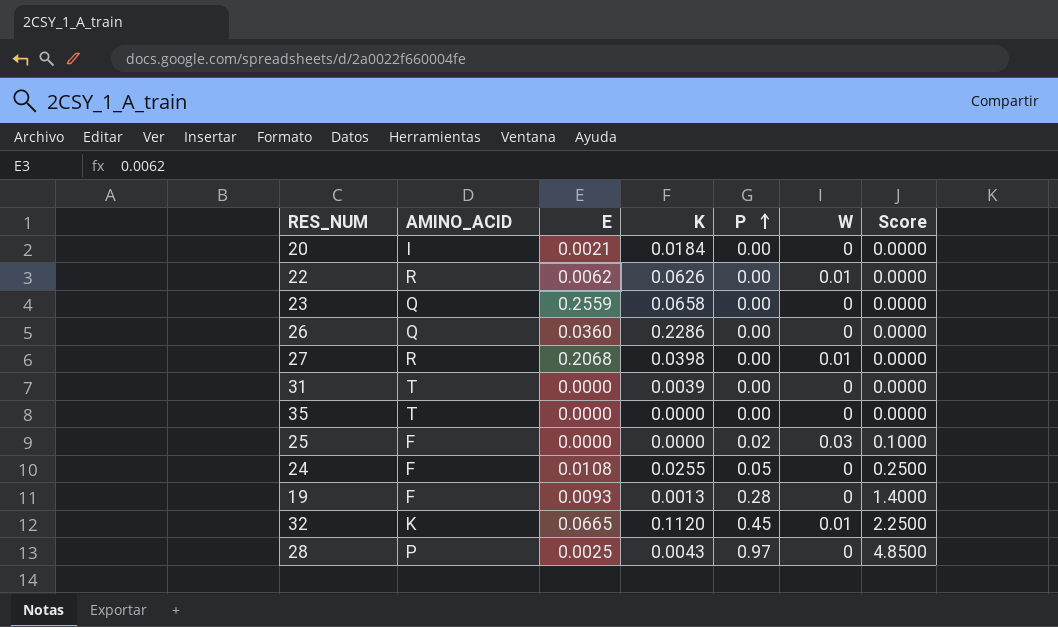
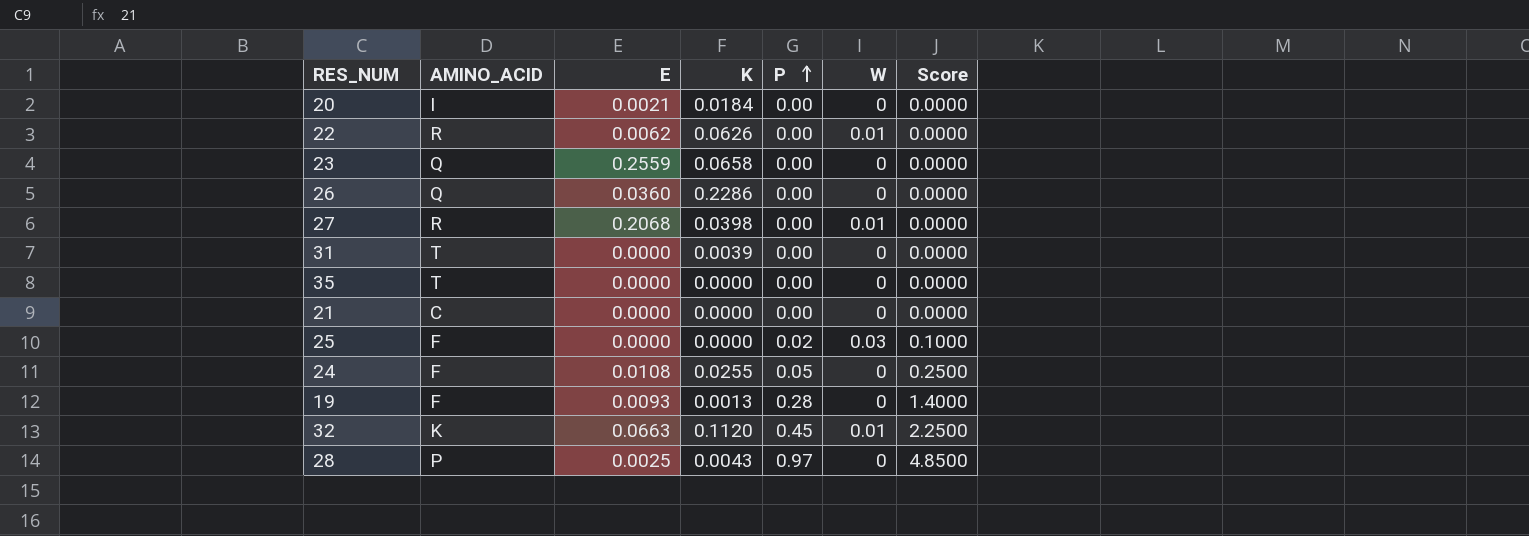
row 21: none -> C | 0.0000 | 0.0000 | 0.00 | 0 | 0.0000
32 | E: 0.0665 -> 0.0663

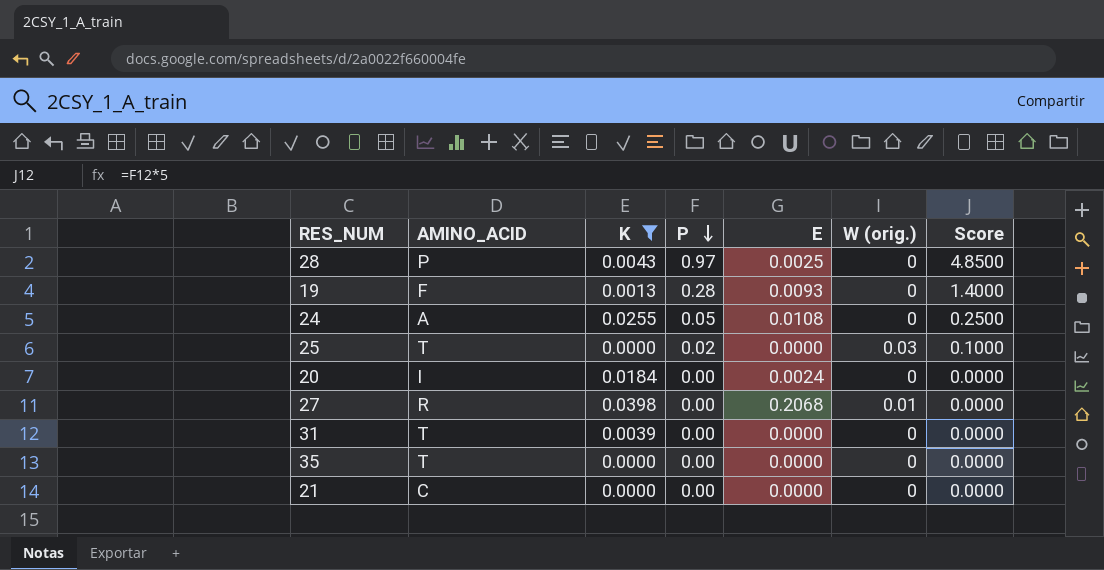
filter: none -> K <= 0.0398
row order: P ascending -> P descending
column E | position: 3 -> 5
column name: W -> W (orig.)
24 | AMINO_ACID: F -> A
25 | AMINO_ACID: F -> T
20 | E: 0.0021 -> 0.0024

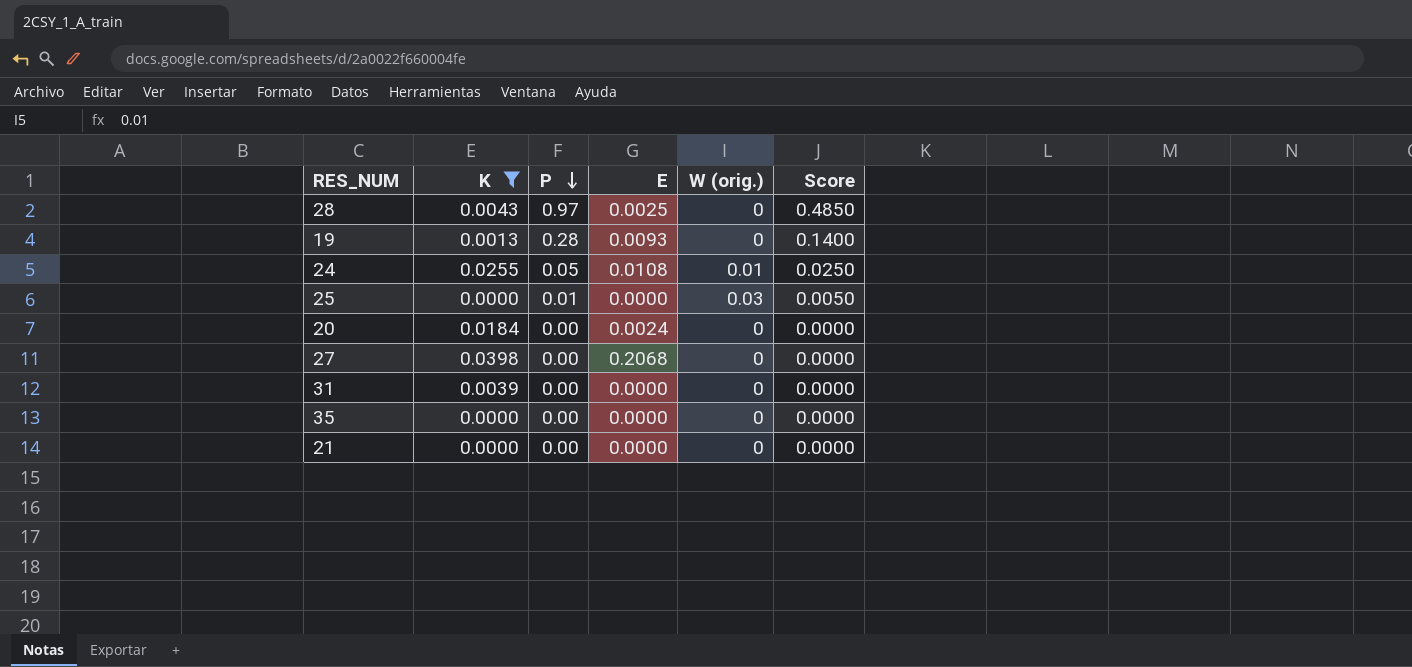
column AMINO_ACID | position: 2 -> none
column Score | formula: [P] * 5 -> [P] * 0.5
24 | W (orig.): 0 -> 0.01
25 | P: 0.02 -> 0.01
27 | W (orig.): 0.01 -> 0

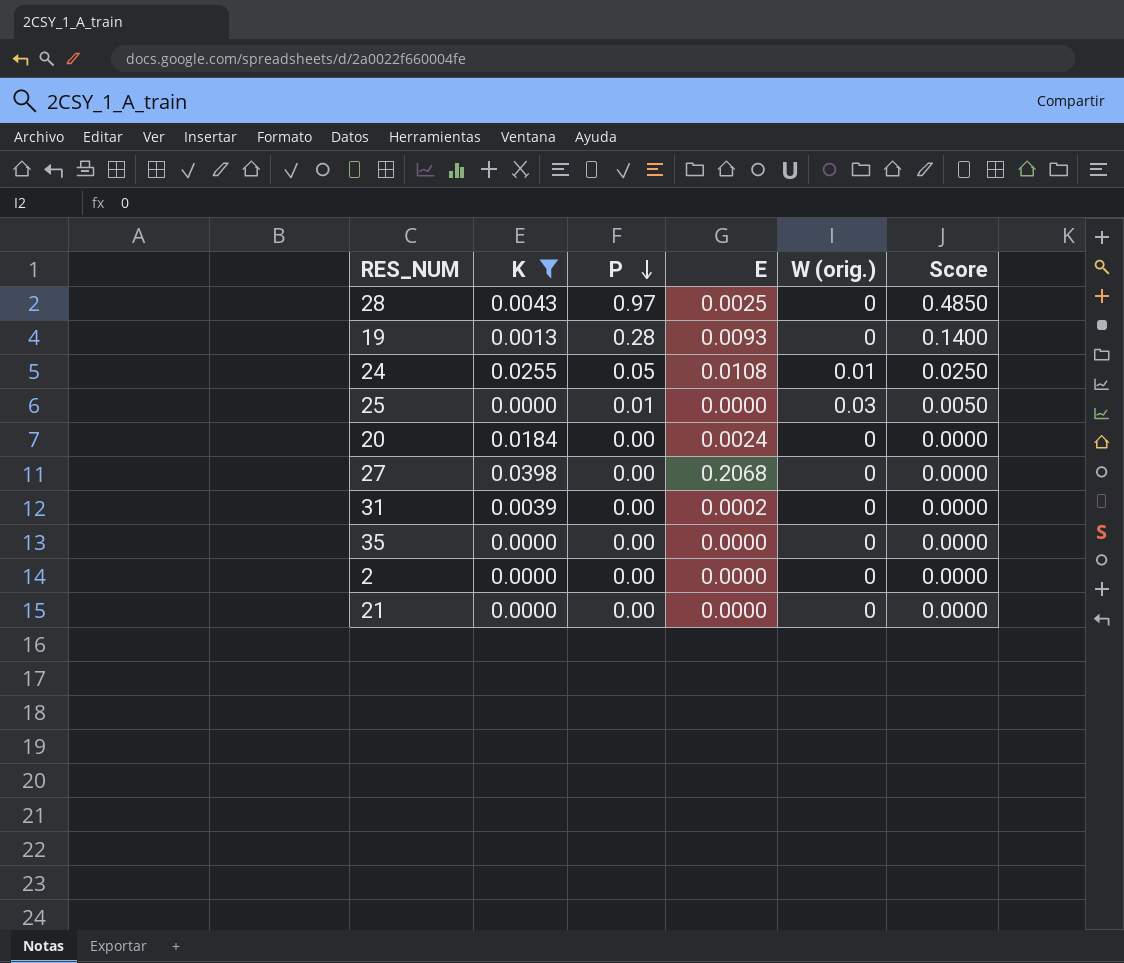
31 | E: 0.0000 -> 0.0002
row 2: none -> 0.0000 | 0.00 | 0.0000 | 0 | 0.0000

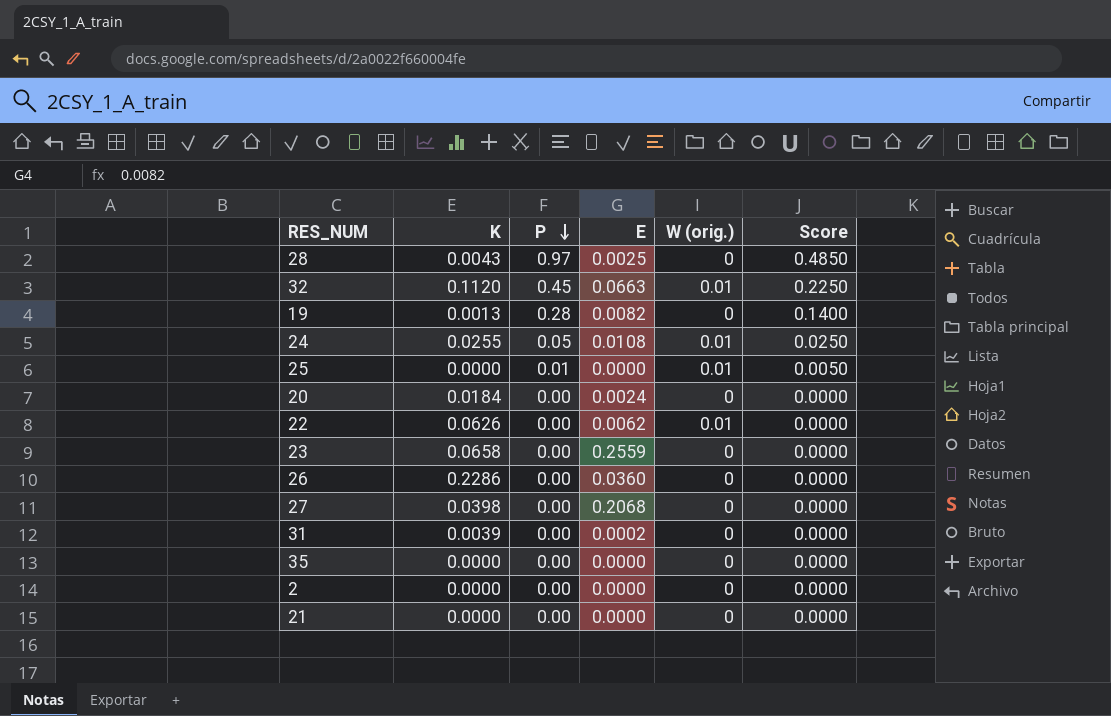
filter: K <= 0.0398 -> none
19 | E: 0.0093 -> 0.0082
25 | W (orig.): 0.03 -> 0.01

